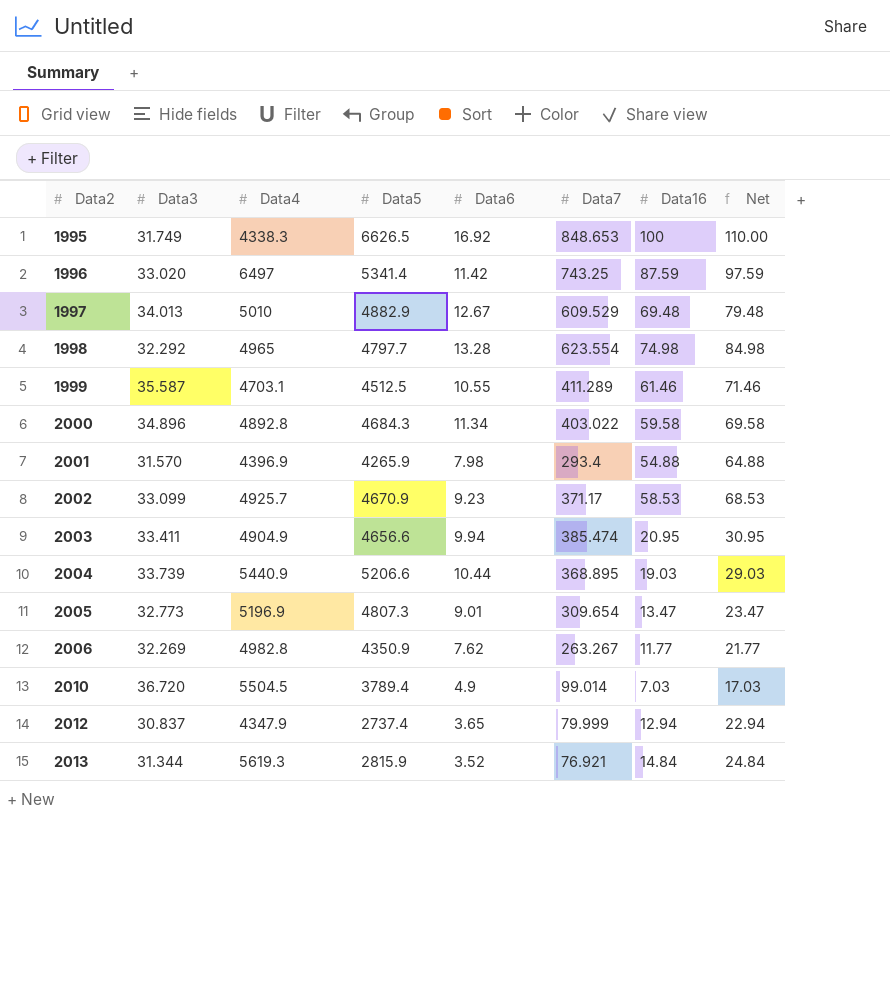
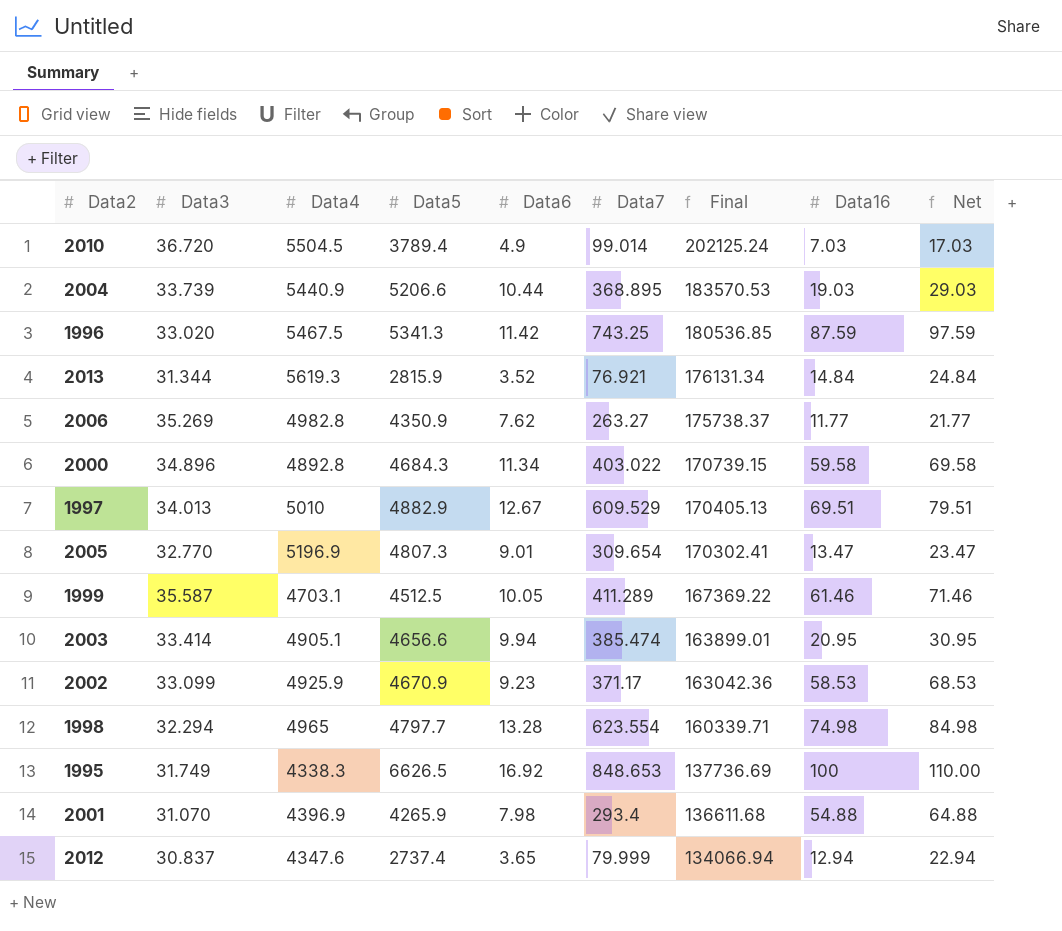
row order: Data2 ascending -> Final descending
column Final | formula: none -> [Data3] * [Data4]
1996 | Data4: 6497 -> 5467.5
1996 | Data5: 5341.4 -> 5341.3
2006 | Data3: 32.269 -> 35.269
2006 | Data7: 263.267 -> 263.27
1997 | Data16: 69.48 -> 69.51
1997 | Net: 79.48 -> 79.51
2005 | Data3: 32.773 -> 32.770
1999 | Data6: 10.55 -> 10.05
2003 | Data3: 33.411 -> 33.414
2003 | Data4: 4904.9 -> 4905.1
2002 | Data4: 4925.7 -> 4925.9
1998 | Data3: 32.292 -> 32.294
2001 | Data3: 31.570 -> 31.070
2012 | Data4: 4347.9 -> 4347.6

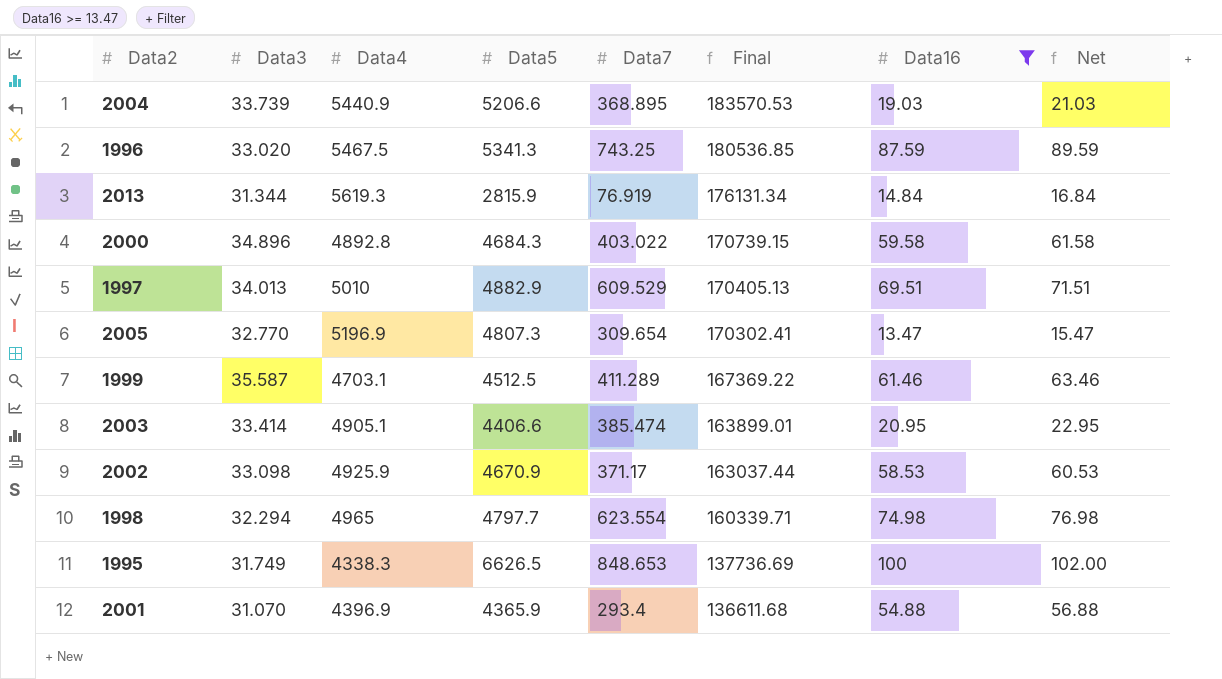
filter: none -> Data16 >= 13.47
column Data6 | position: 5 -> none
column Net | formula: [Data16] + 10 -> [Data16] + 2
2013 | Data7: 76.921 -> 76.919
2003 | Data5: 4656.6 -> 4406.6
2002 | Data3: 33.099 -> 33.098
2002 | Final: 163042.36 -> 163037.44
2001 | Data5: 4265.9 -> 4365.9

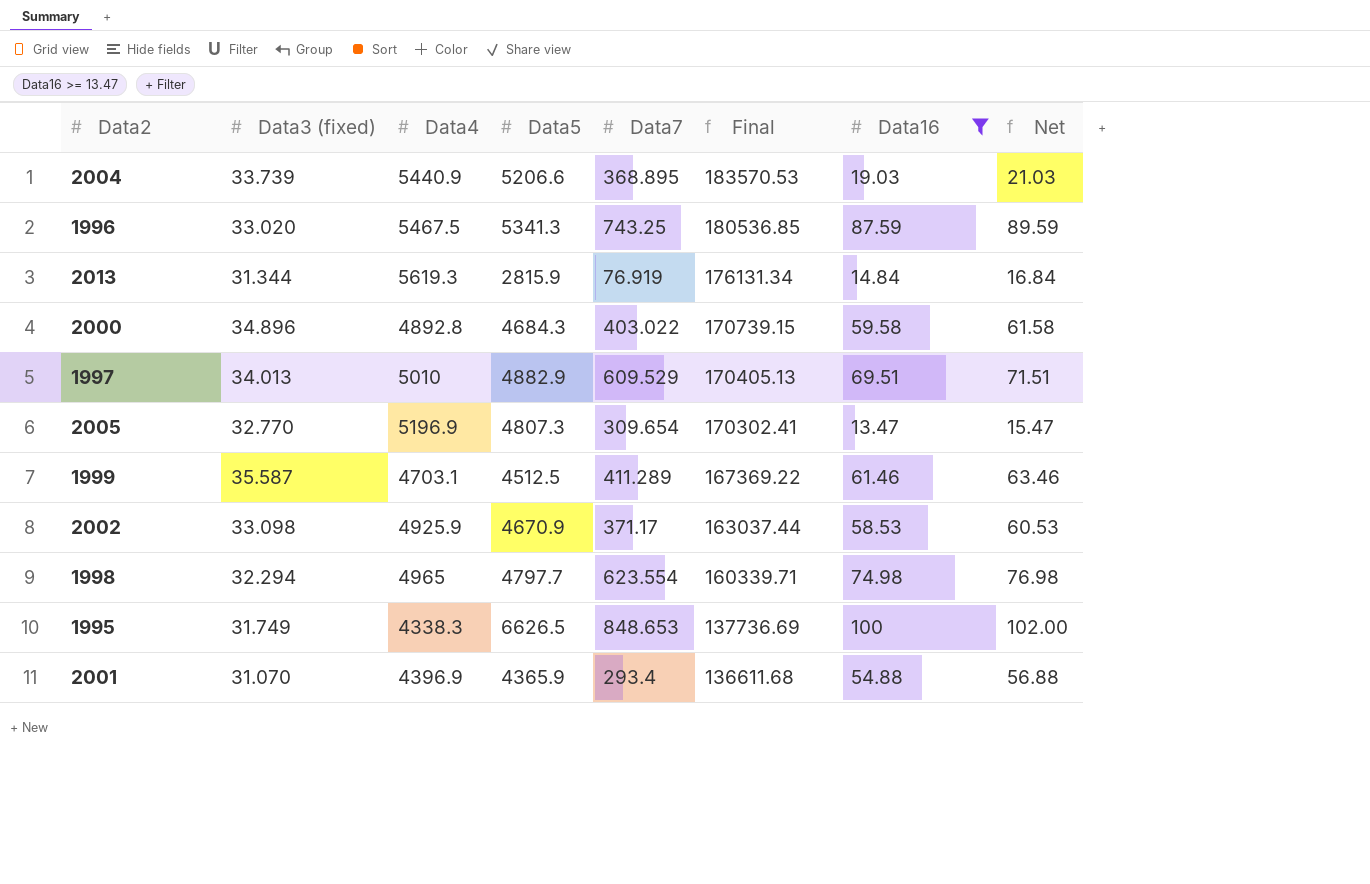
column name: Data3 -> Data3 (fixed)
row 2003: 33.414 | 4905.1 | 4406.6 | 385.474 | 163899.01 | 20.95 | 22.95 -> none

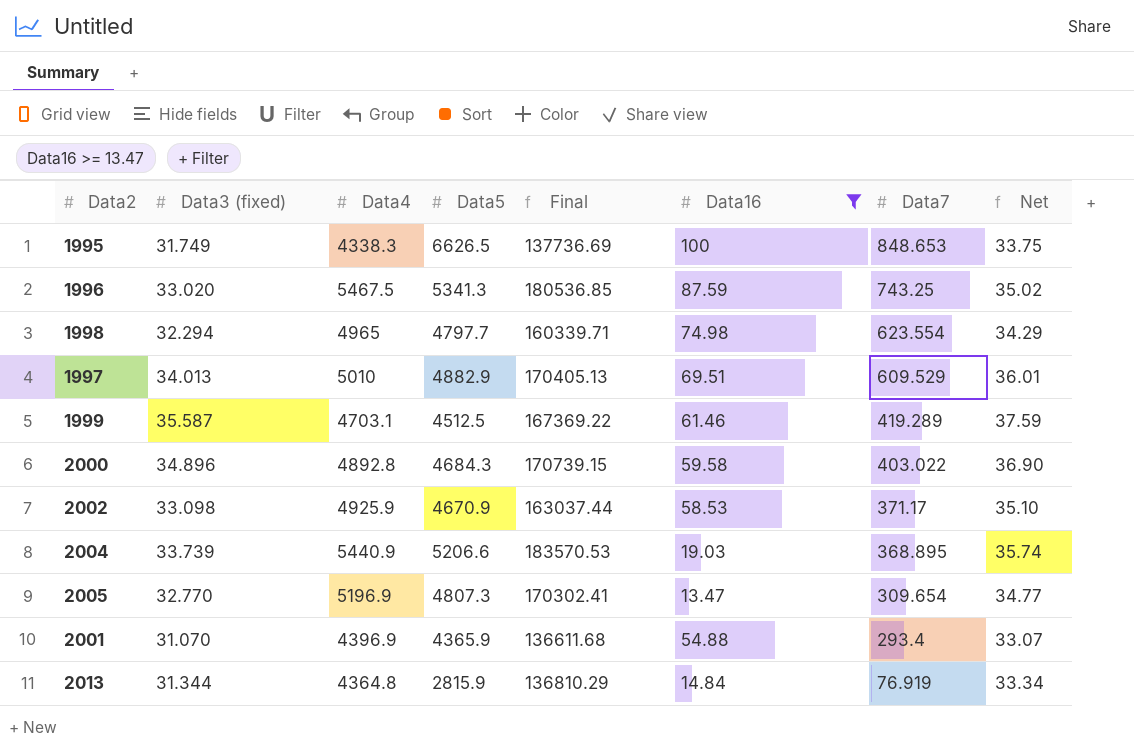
row order: Final descending -> Data7 descending
column Data7 | position: 5 -> 7
column Net | formula: [Data16] + 2 -> [Data3 (fixed)] + 2
1999 | Data7: 411.289 -> 419.289
2013 | Data4: 5619.3 -> 4364.8
2013 | Final: 176131.34 -> 136810.29

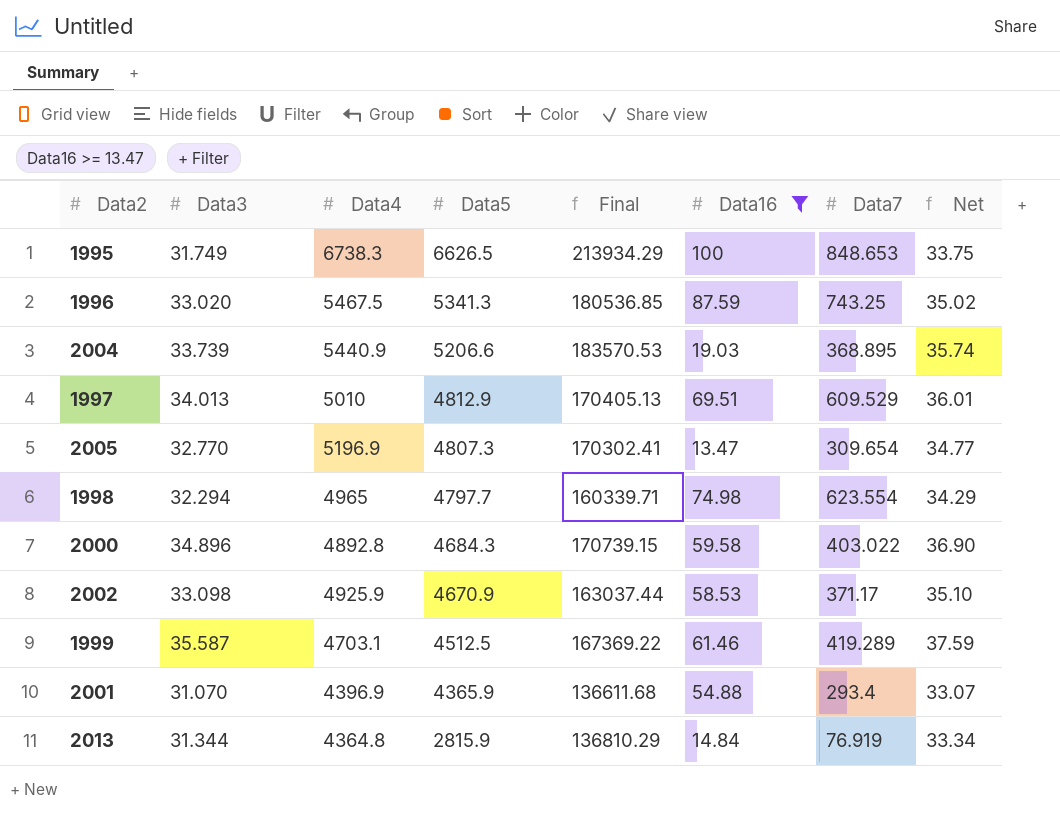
row order: Data7 descending -> Data5 descending
column name: Data3 (fixed) -> Data3
1995 | Data4: 4338.3 -> 6738.3
1995 | Final: 137736.69 -> 213934.29
1997 | Data5: 4882.9 -> 4812.9

